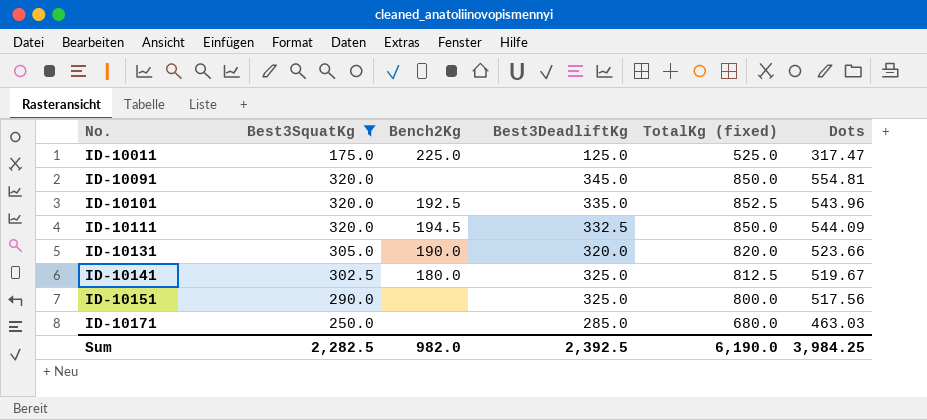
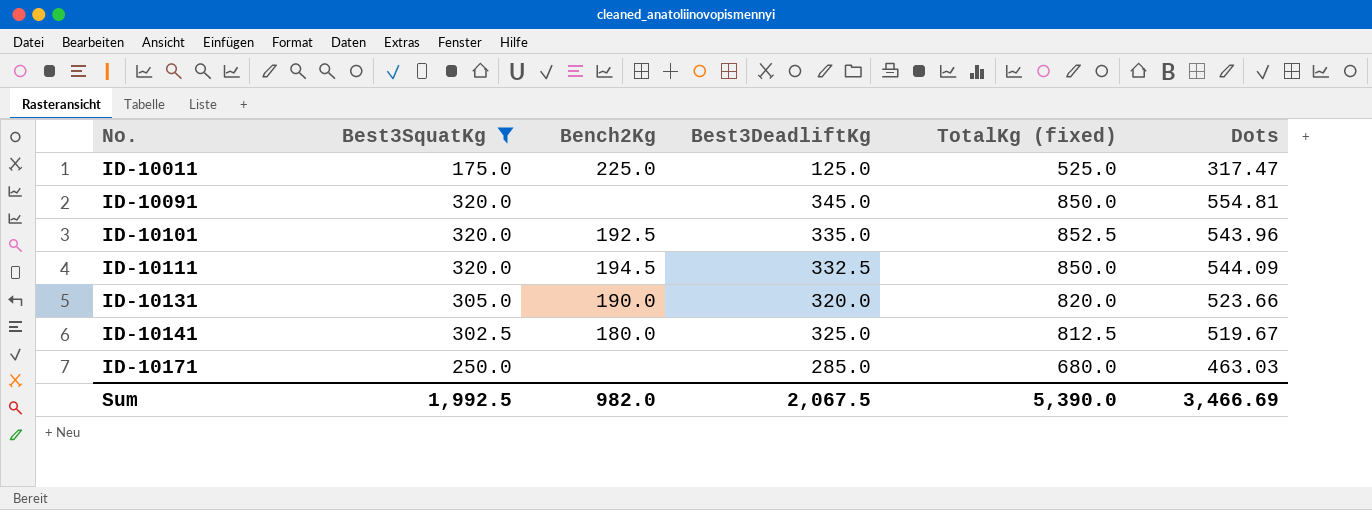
row ID-10151: 290.0 | none | 325.0 | 800.0 | 517.56 -> none
Sum | Best3SquatKg: 2,282.5 -> 1,992.5
Sum | Best3DeadliftKg: 2,392.5 -> 2,067.5
Sum | TotalKg (fixed): 6,190.0 -> 5,390.0
Sum | Dots: 3,984.25 -> 3,466.69

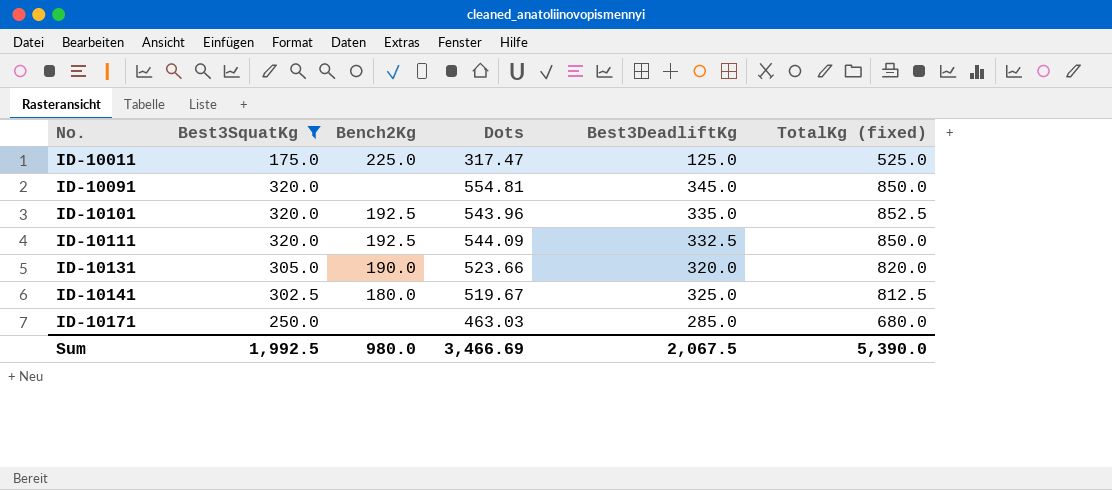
column Dots | position: 6 -> 4
ID-10111 | Bench2Kg: 194.5 -> 192.5
Sum | Bench2Kg: 982.0 -> 980.0

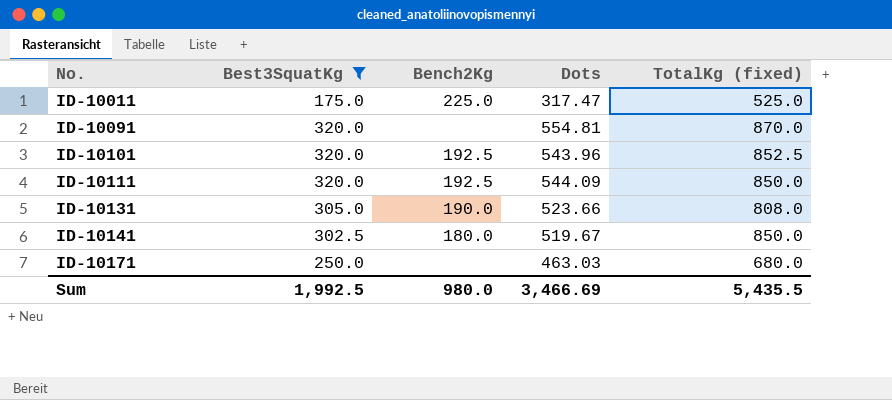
column Best3DeadliftKg | position: 5 -> none
ID-10091 | TotalKg (fixed): 850.0 -> 870.0
ID-10131 | TotalKg (fixed): 820.0 -> 808.0
ID-10141 | TotalKg (fixed): 812.5 -> 850.0
Sum | TotalKg (fixed): 5,390.0 -> 5,435.5

